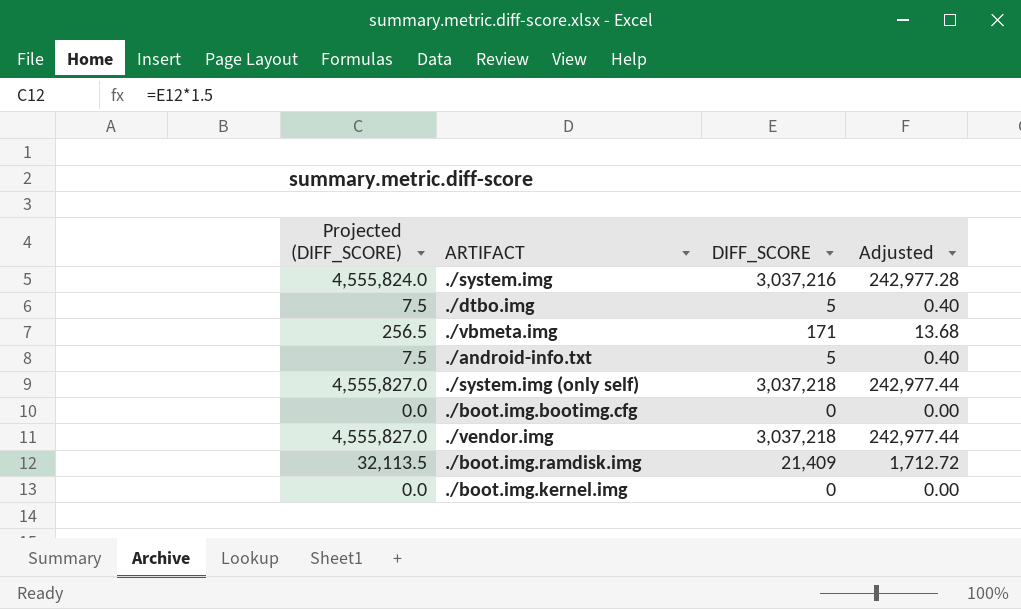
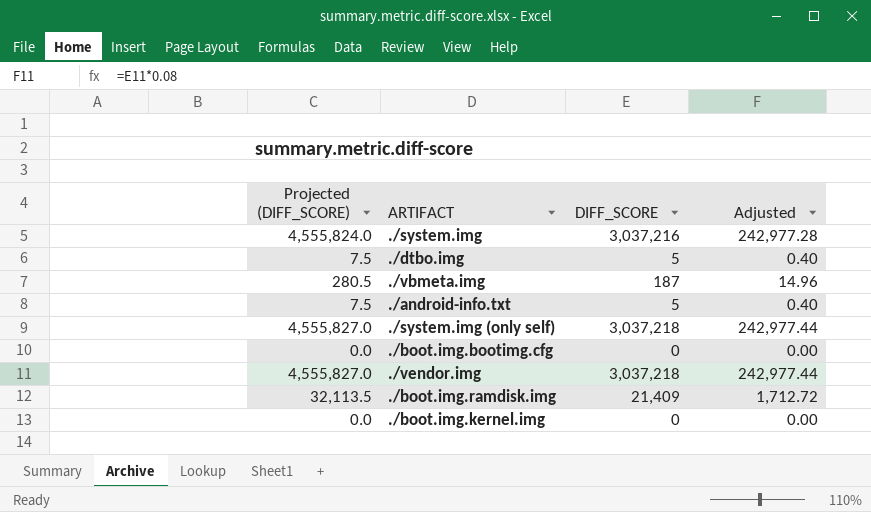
./vbmeta.img | Projected (DIFF_SCORE): 256.5 -> 280.5
./vbmeta.img | DIFF_SCORE: 171 -> 187
./vbmeta.img | Adjusted: 13.68 -> 14.96

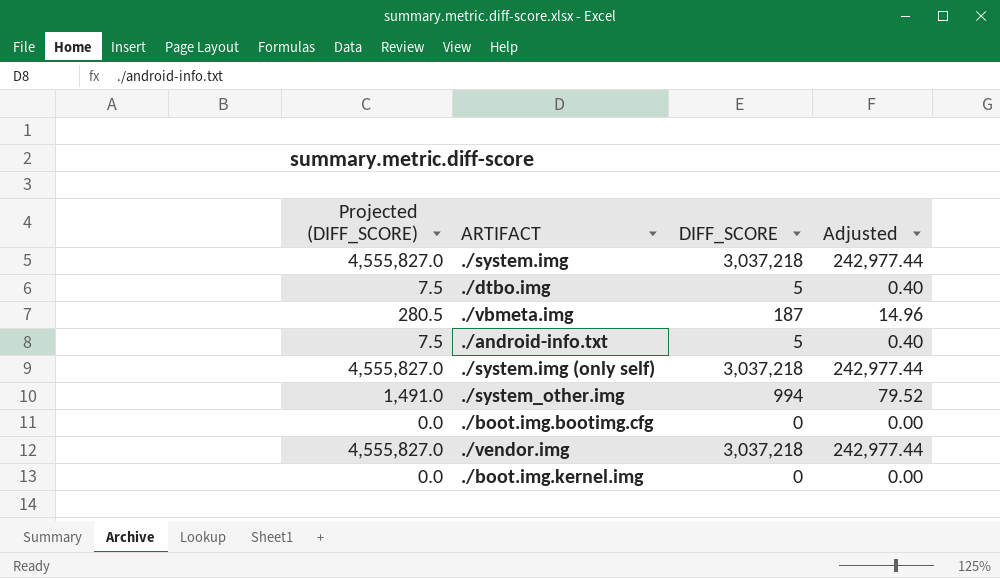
row ./boot.img.ramdisk.img: 32,113.5 | 21,409 | 1,712.72 -> none
./system.img | Projected (DIFF_SCORE): 4,555,824.0 -> 4,555,827.0
./system.img | DIFF_SCORE: 3,037,216 -> 3,037,218
./system.img | Adjusted: 242,977.28 -> 242,977.44
row ./system_other.img: none -> 1,491.0 | 994 | 79.52

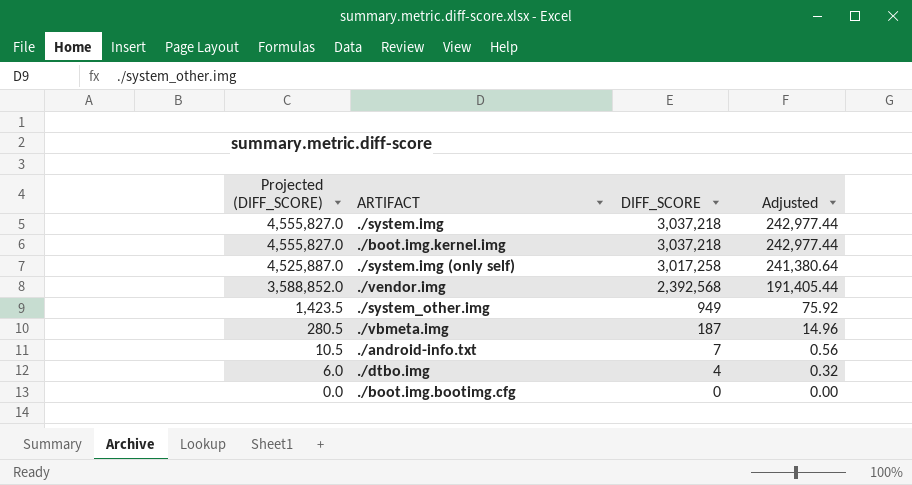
row order: none -> Projected (DIFF_SCORE) descending
./boot.img.kernel.img | Projected (DIFF_SCORE): 0.0 -> 4,555,827.0
./boot.img.kernel.img | DIFF_SCORE: 0 -> 3,037,218
./boot.img.kernel.img | Adjusted: 0.00 -> 242,977.44
./system.img (only self) | Projected (DIFF_SCORE): 4,555,827.0 -> 4,525,887.0
./system.img (only self) | DIFF_SCORE: 3,037,218 -> 3,017,258
./system.img (only self) | Adjusted: 242,977.44 -> 241,380.64
./vendor.img | Projected (DIFF_SCORE): 4,555,827.0 -> 3,588,852.0
./vendor.img | DIFF_SCORE: 3,037,218 -> 2,392,568
./vendor.img | Adjusted: 242,977.44 -> 191,405.44
./system_other.img | Projected (DIFF_SCORE): 1,491.0 -> 1,423.5
./system_other.img | DIFF_SCORE: 994 -> 949
./system_other.img | Adjusted: 79.52 -> 75.92
./android-info.txt | Projected (DIFF_SCORE): 7.5 -> 10.5
./android-info.txt | DIFF_SCORE: 5 -> 7
./android-info.txt | Adjusted: 0.40 -> 0.56
./dtbo.img | Projected (DIFF_SCORE): 7.5 -> 6.0
./dtbo.img | DIFF_SCORE: 5 -> 4
./dtbo.img | Adjusted: 0.40 -> 0.32

